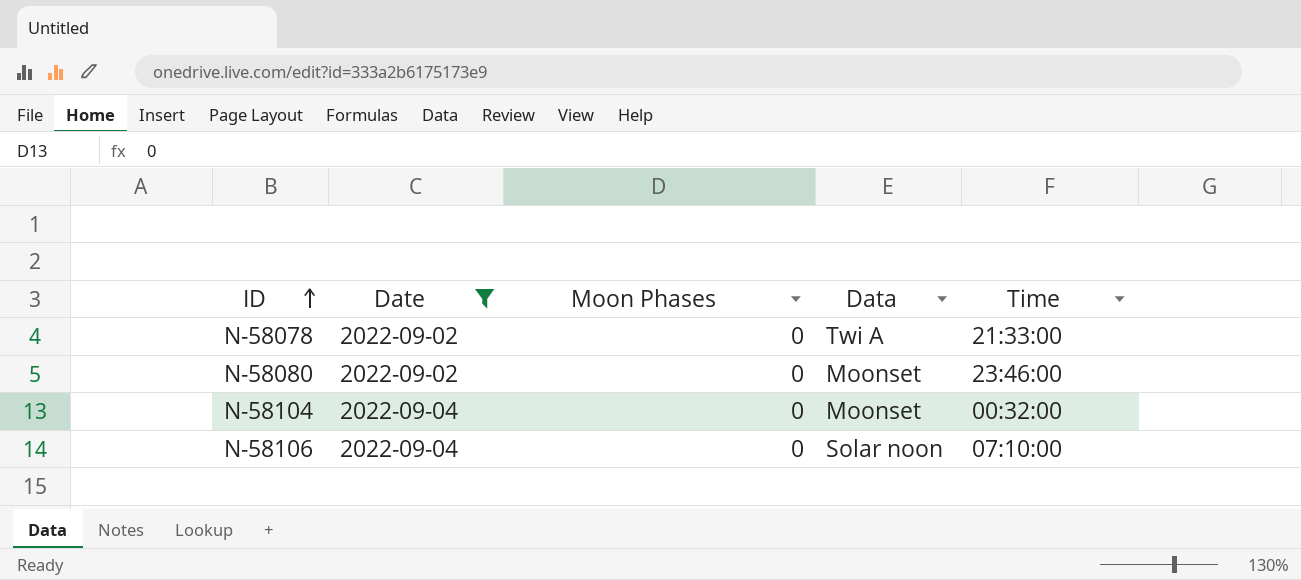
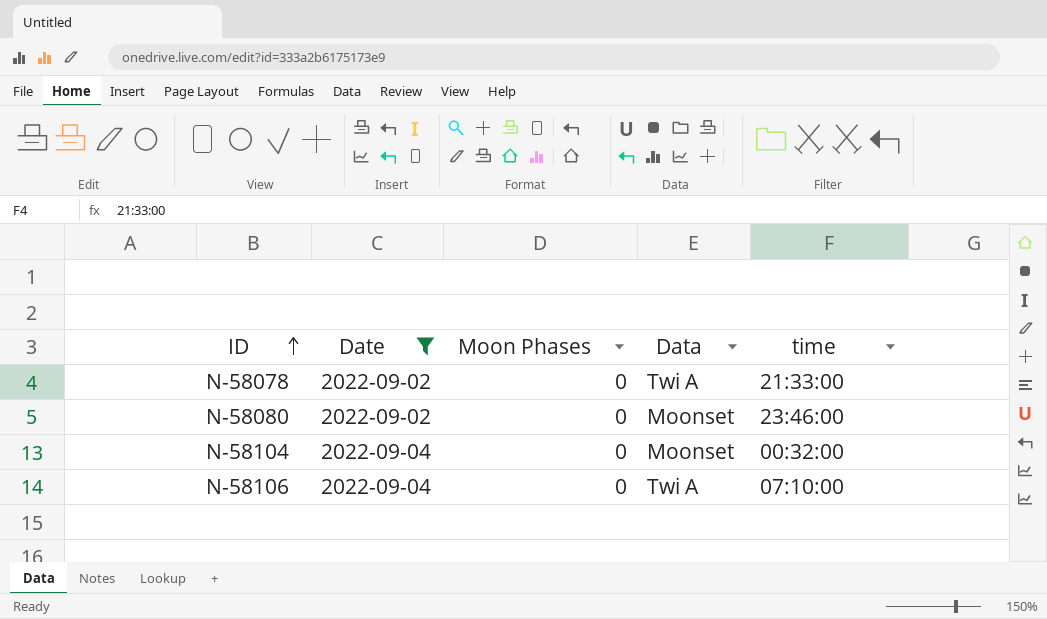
column name: Time -> time
N-58106 | Data: Solar noon -> Twi A

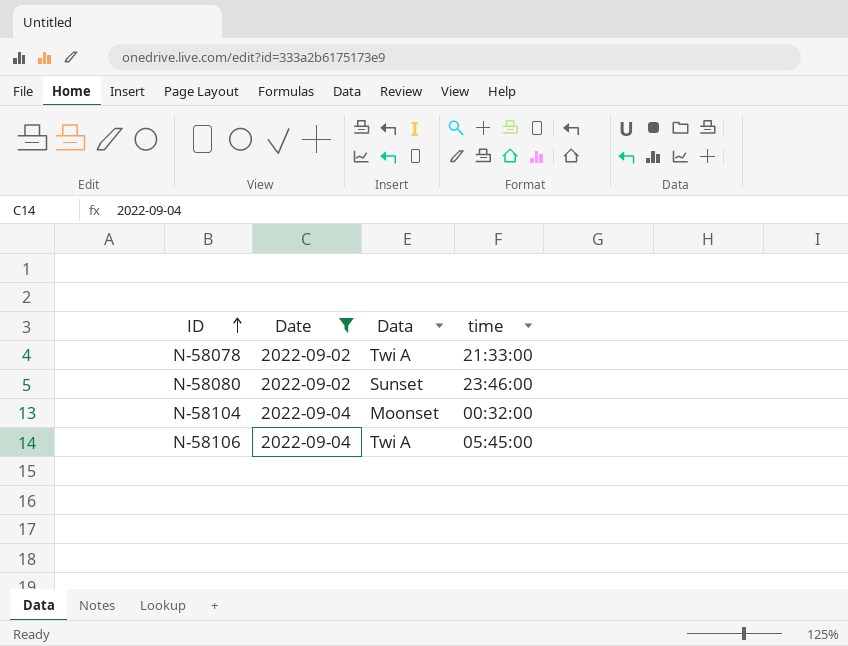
column Moon Phases | position: 3 -> none
N-58080 | Data: Moonset -> Sunset
N-58106 | time: 07:10:00 -> 05:45:00

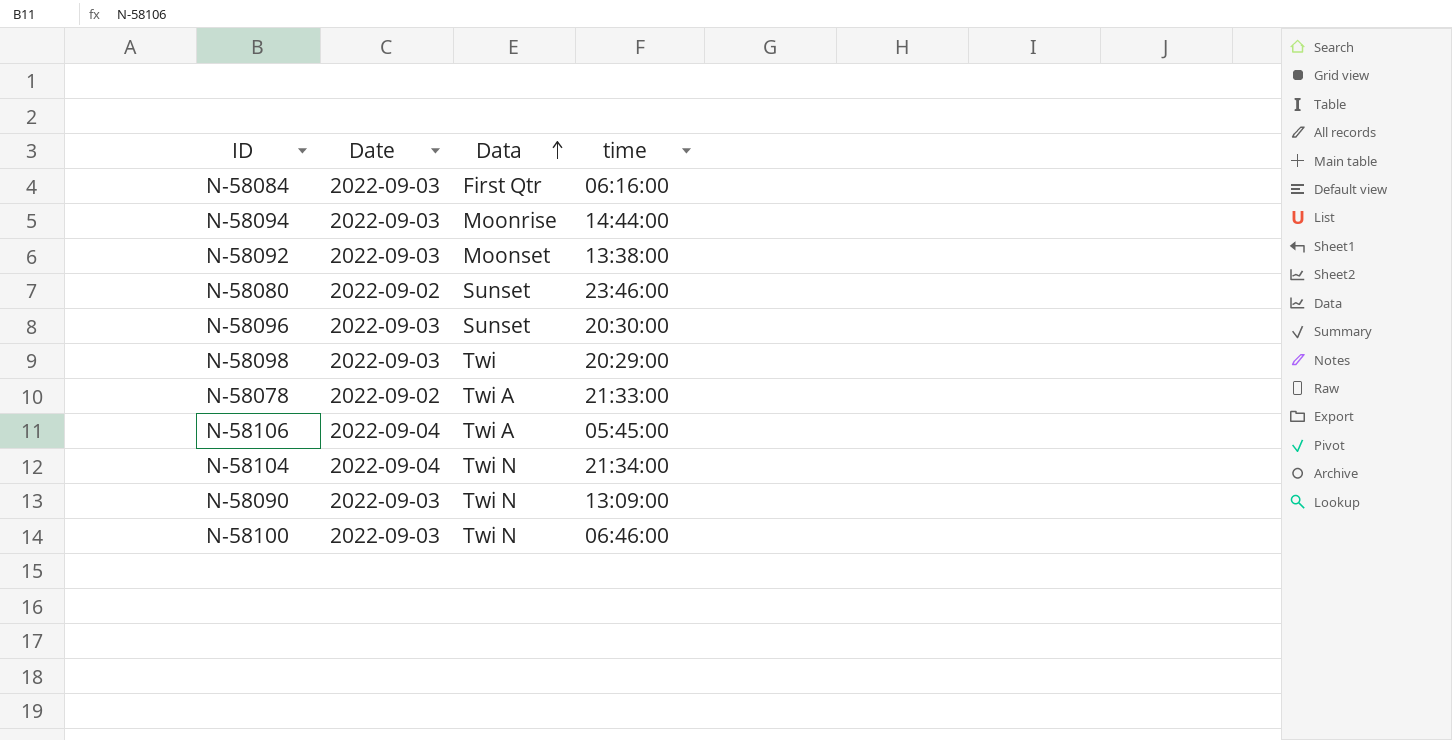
filter: Date != 2022-09-03 -> none
row order: ID ascending -> Data ascending
N-58104 | Data: Moonset -> Twi N
N-58104 | time: 00:32:00 -> 21:34:00

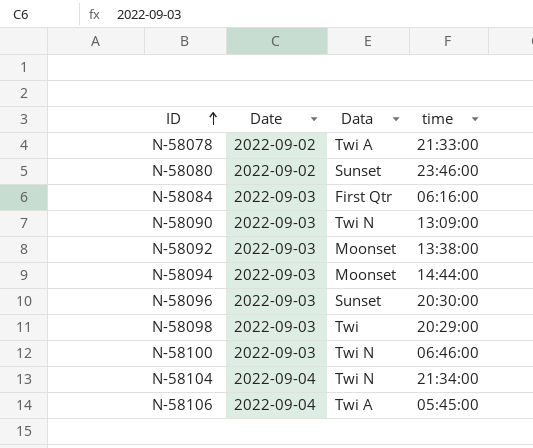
row order: Data ascending -> ID ascending
N-58094 | Data: Moonrise -> Moonset

